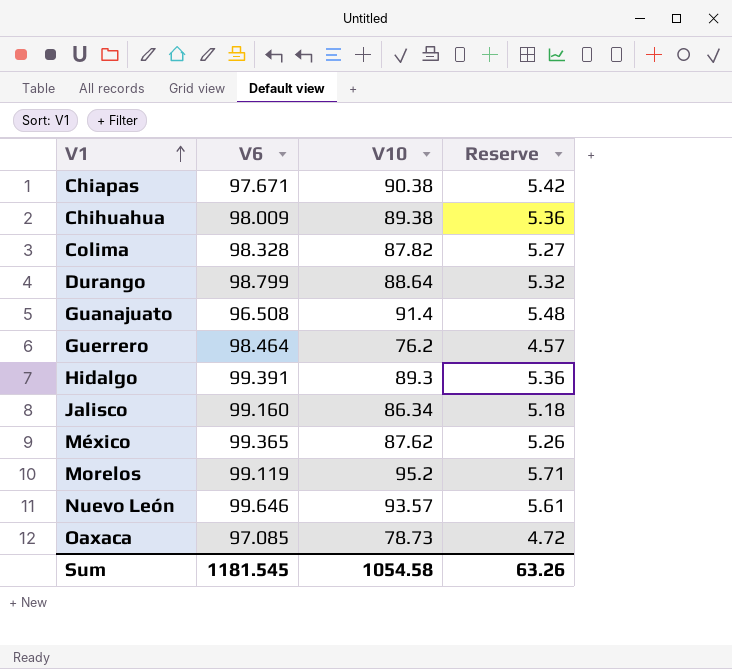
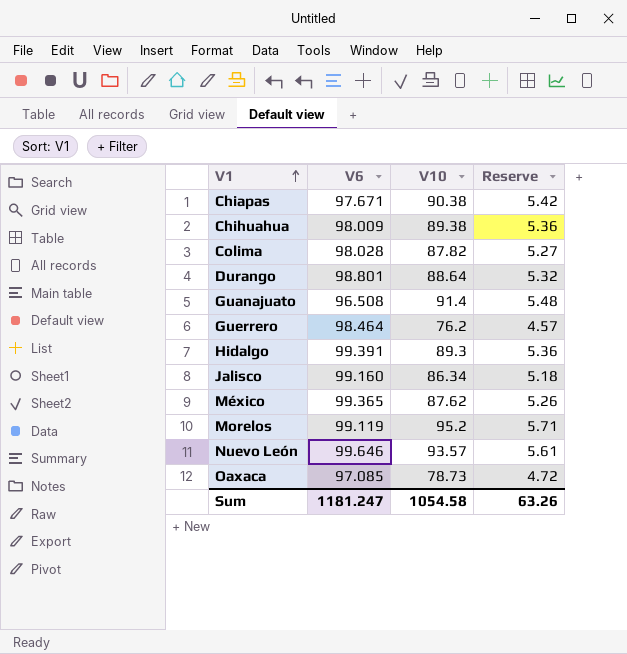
Colima | V6: 98.328 -> 98.028
Durango | V6: 98.799 -> 98.801
Sum | V6: 1181.545 -> 1181.247

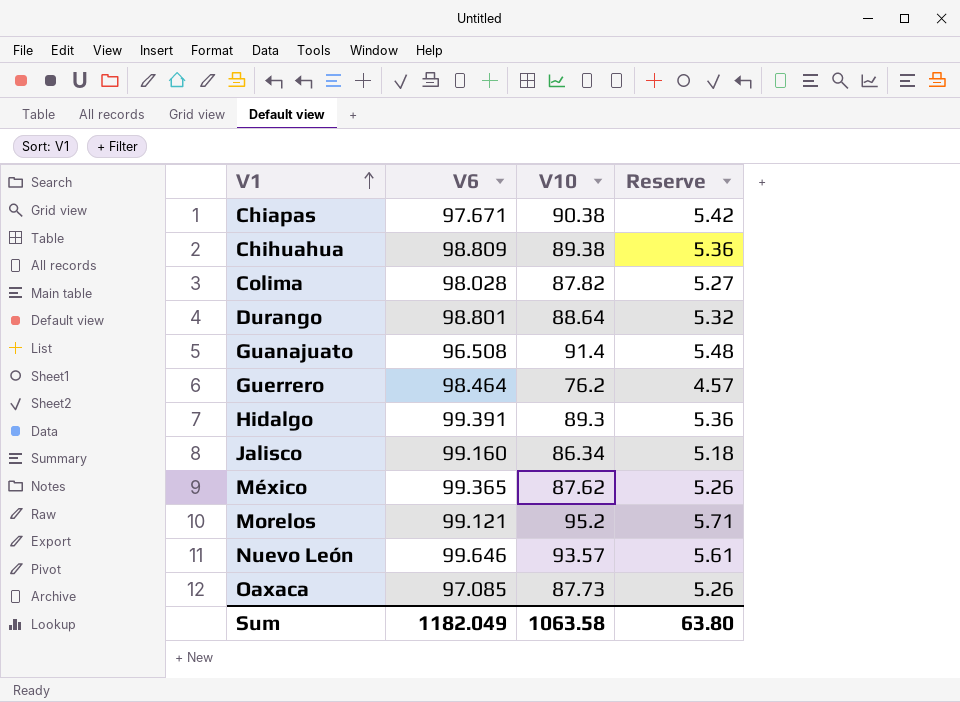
Chihuahua | V6: 98.009 -> 98.809
Morelos | V6: 99.119 -> 99.121
Oaxaca | V10: 78.73 -> 87.73
Oaxaca | Reserve: 4.72 -> 5.26
Sum | V6: 1181.247 -> 1182.049
Sum | V10: 1054.58 -> 1063.58
Sum | Reserve: 63.26 -> 63.80

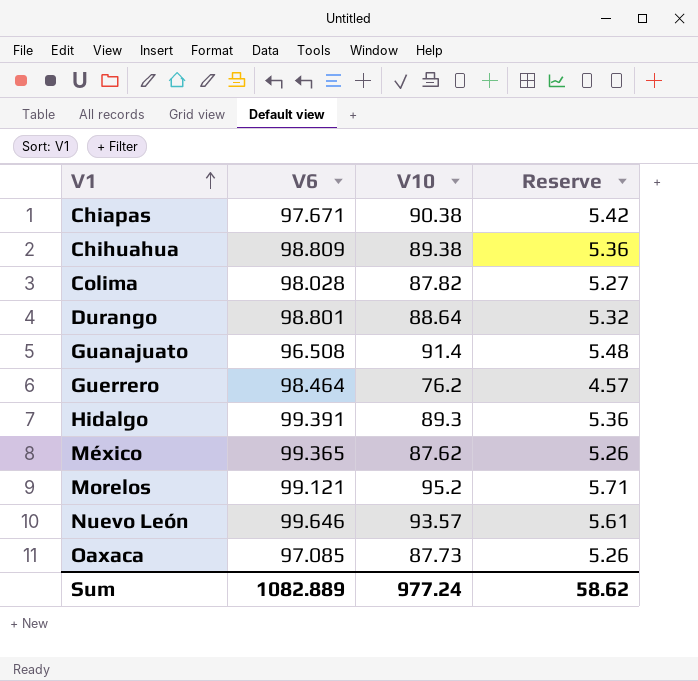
row Jalisco: 99.160 | 86.34 | 5.18 -> none
Sum | V6: 1182.049 -> 1082.889
Sum | V10: 1063.58 -> 977.24
Sum | Reserve: 63.80 -> 58.62

